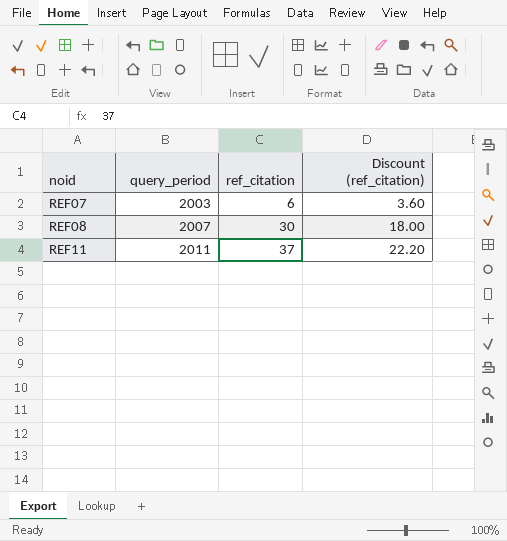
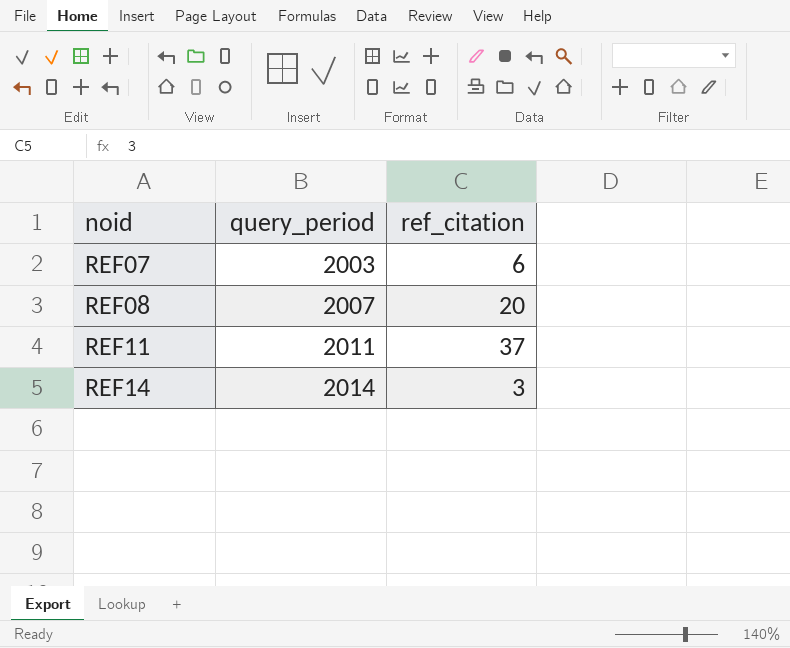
column Discount (ref_citation) | formula: [ref_citation] * 0.6 -> none
REF08 | ref_citation: 30 -> 20
row REF14: none -> 2014 | 3

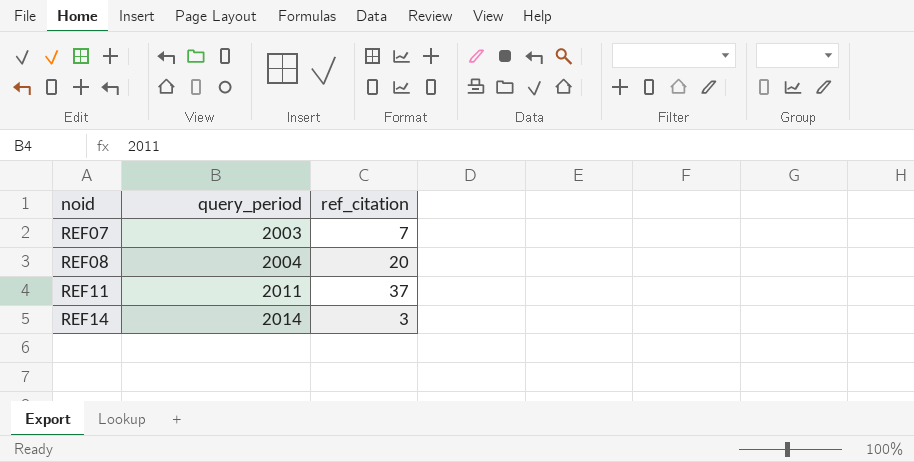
REF07 | ref_citation: 6 -> 7
REF08 | query_period: 2007 -> 2004

